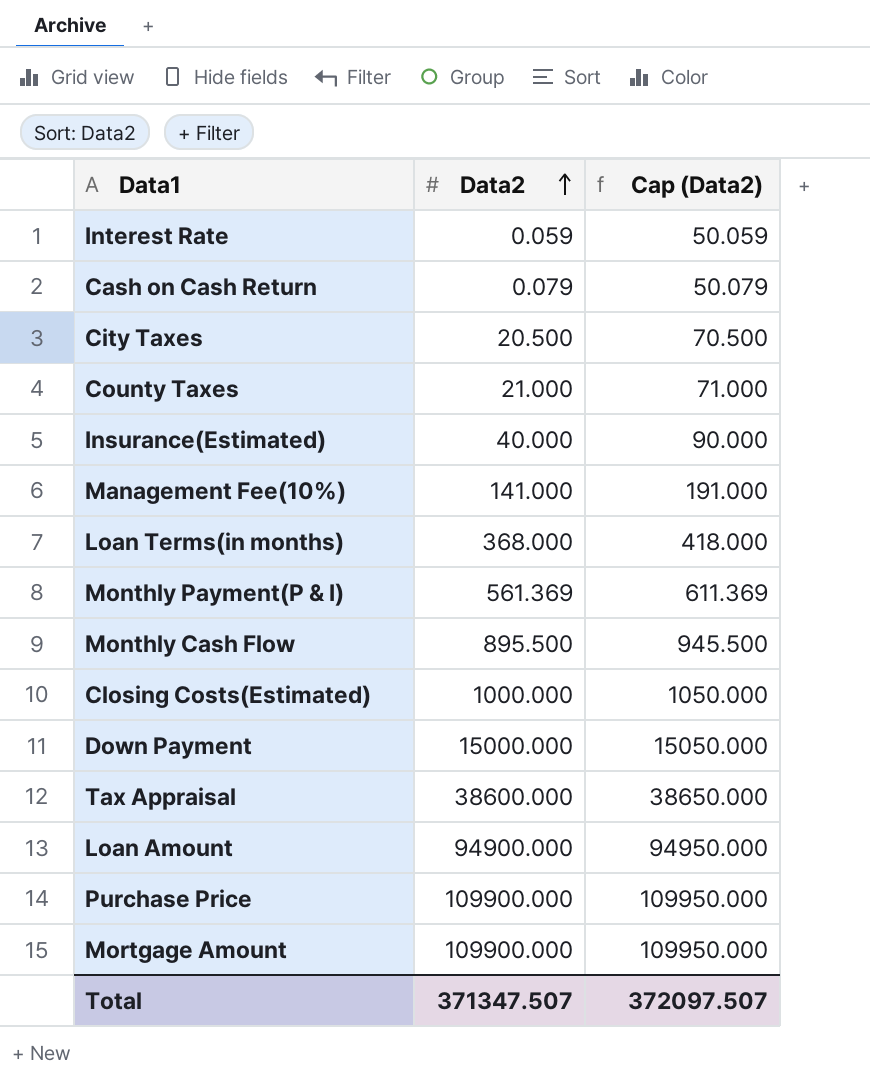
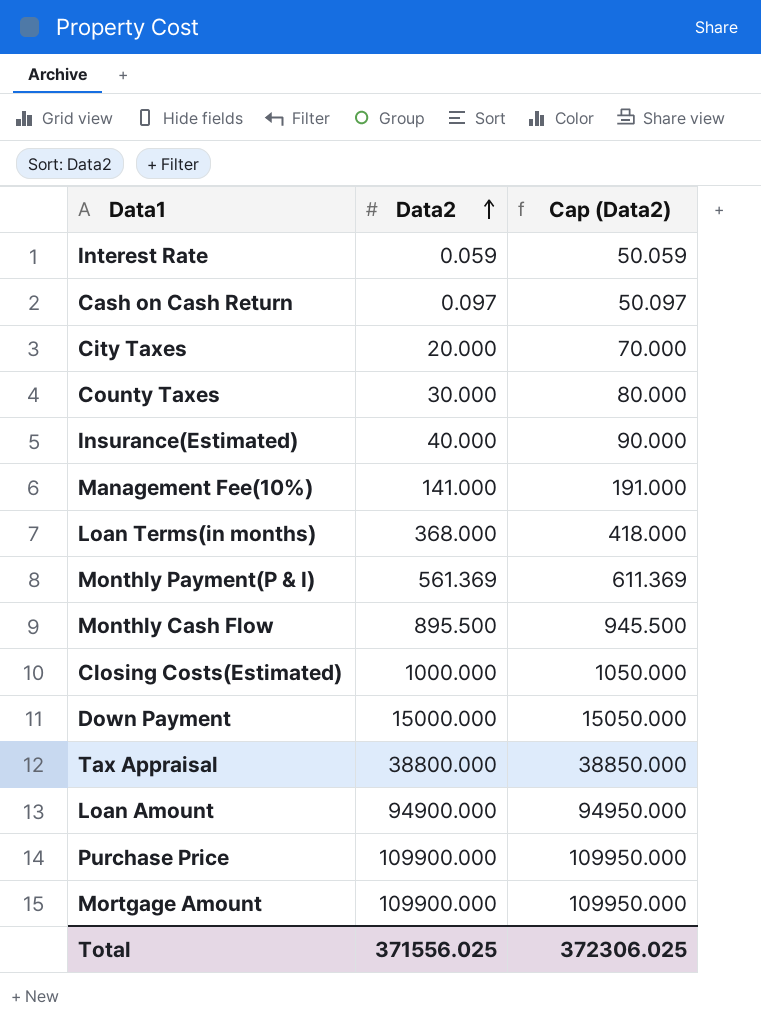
Cash on Cash Return | Data2: 0.079 -> 0.097
Cash on Cash Return | Cap (Data2): 50.079 -> 50.097
City Taxes | Data2: 20.500 -> 20.000
City Taxes | Cap (Data2): 70.500 -> 70.000
County Taxes | Data2: 21.000 -> 30.000
County Taxes | Cap (Data2): 71.000 -> 80.000
Tax Appraisal | Data2: 38600.000 -> 38800.000
Tax Appraisal | Cap (Data2): 38650.000 -> 38850.000
Total | Data2: 371347.507 -> 371556.025
Total | Cap (Data2): 372097.507 -> 372306.025

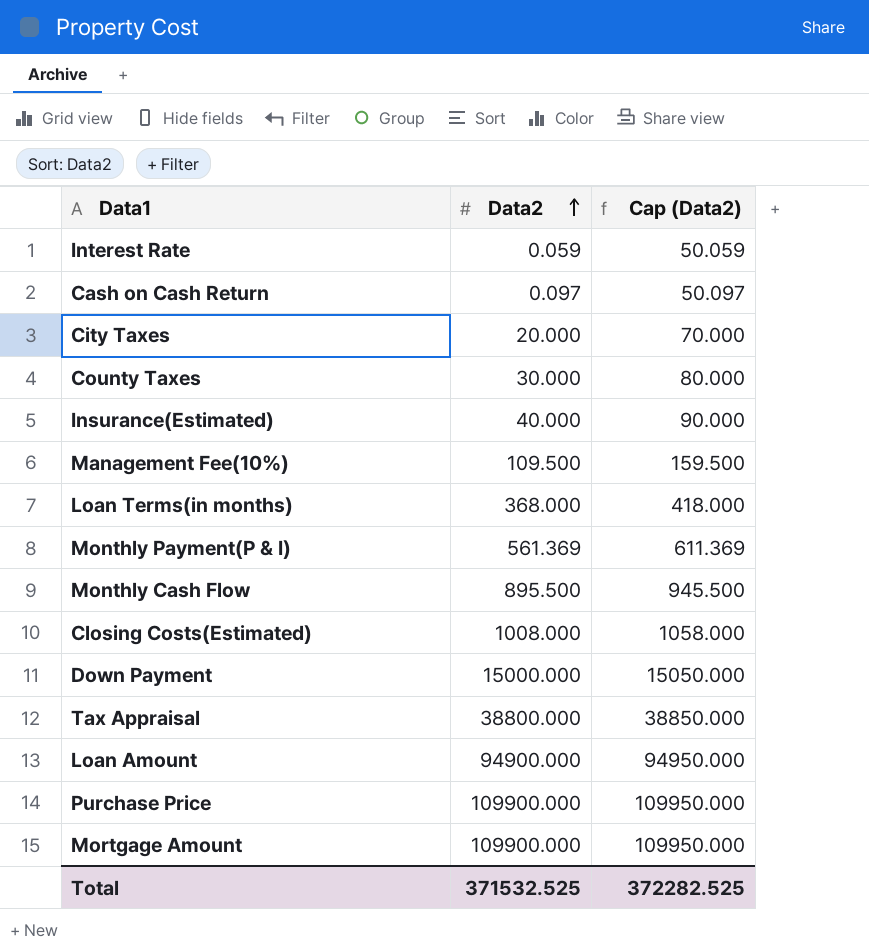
Management Fee(10%) | Data2: 141.000 -> 109.500
Management Fee(10%) | Cap (Data2): 191.000 -> 159.500
Closing Costs(Estimated) | Data2: 1000.000 -> 1008.000
Closing Costs(Estimated) | Cap (Data2): 1050.000 -> 1058.000
Total | Data2: 371556.025 -> 371532.525
Total | Cap (Data2): 372306.025 -> 372282.525

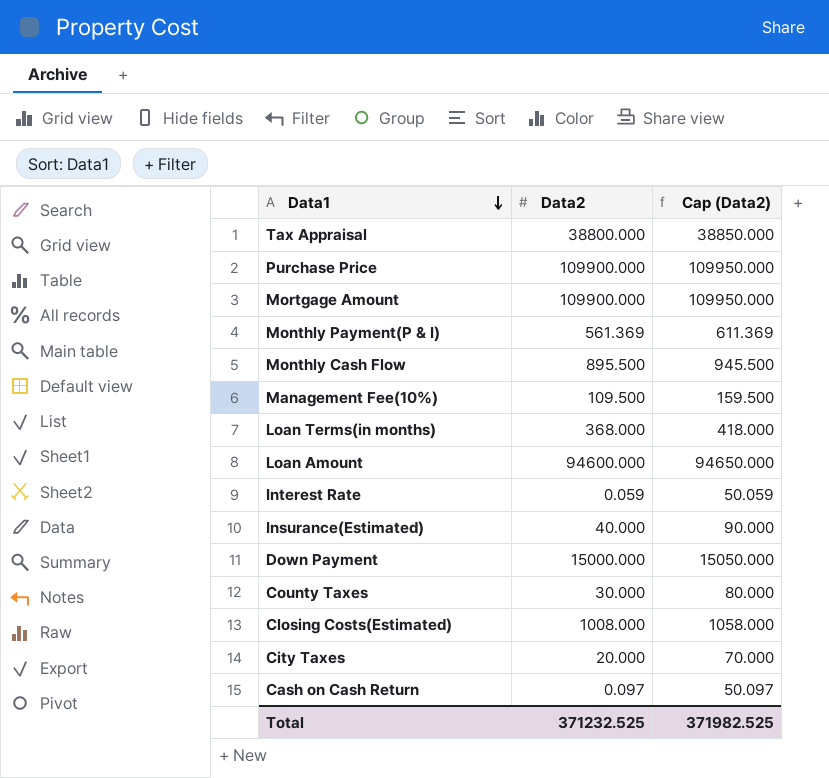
row order: Data2 ascending -> Data1 descending
Loan Amount | Data2: 94900.000 -> 94600.000
Loan Amount | Cap (Data2): 94950.000 -> 94650.000
Total | Data2: 371532.525 -> 371232.525
Total | Cap (Data2): 372282.525 -> 371982.525

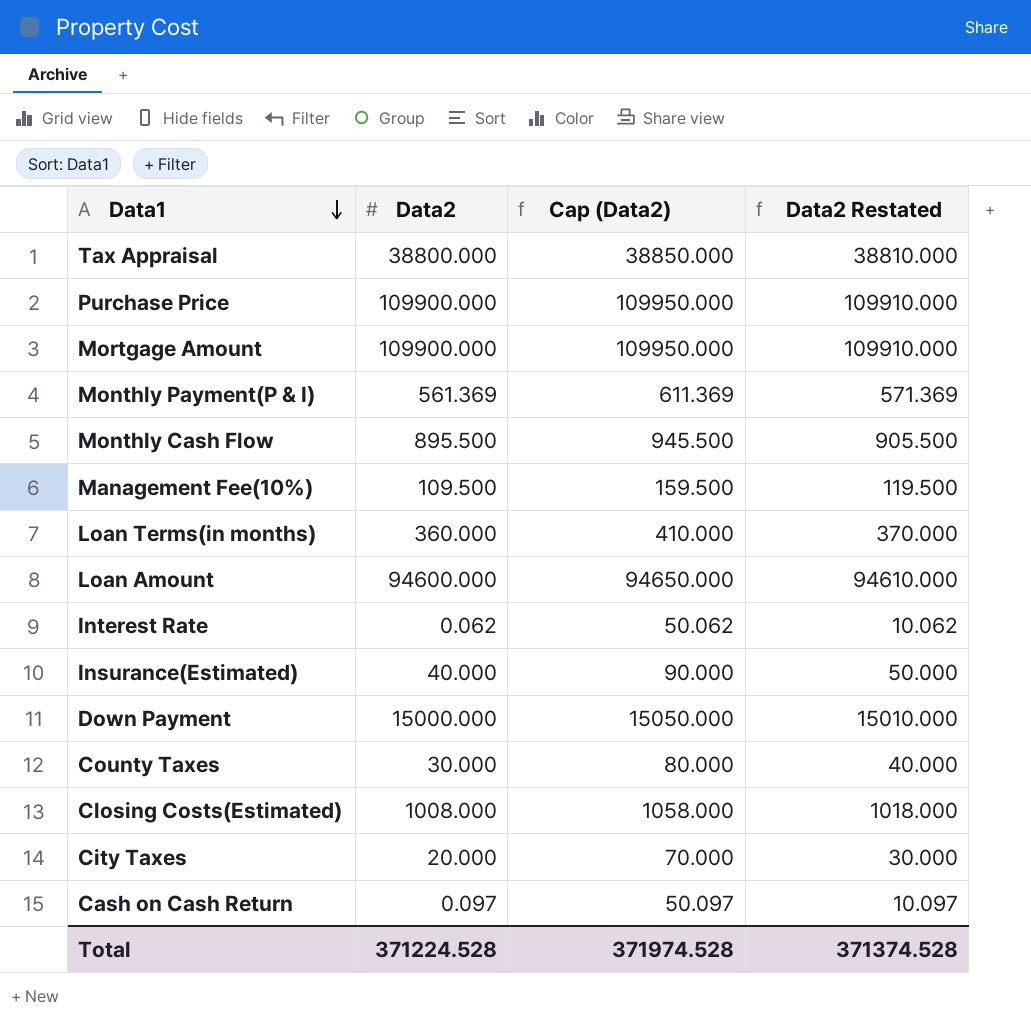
column Data2 Restated | formula: none -> [Data2] + 10
Loan Terms(in months) | Data2: 368.000 -> 360.000
Loan Terms(in months) | Cap (Data2): 418.000 -> 410.000
Interest Rate | Data2: 0.059 -> 0.062
Interest Rate | Cap (Data2): 50.059 -> 50.062
Total | Data2: 371232.525 -> 371224.528
Total | Cap (Data2): 371982.525 -> 371974.528

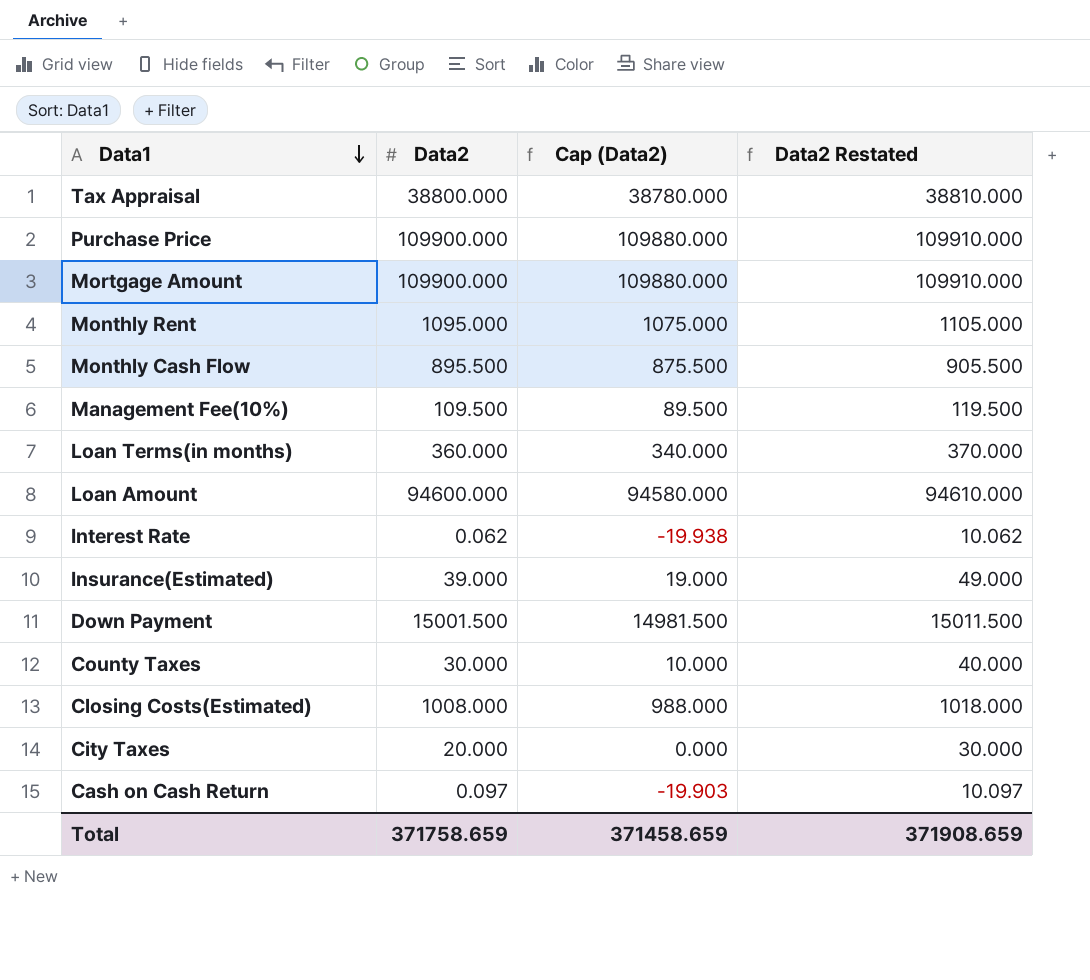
column Cap (Data2) | formula: [Data2] + 50 -> [Data2] - 20
row Monthly Payment(P & I): 561.369 | 611.369 | 571.369 -> none
row Monthly Rent: none -> 1095.000 | 1075.000 | 1105.000
Insurance(Estimated) | Data2: 40.000 -> 39.000
Insurance(Estimated) | Data2 Restated: 50.000 -> 49.000
Down Payment | Data2: 15000.000 -> 15001.500
Down Payment | Data2 Restated: 15010.000 -> 15011.500
Total | Data2: 371224.528 -> 371758.659
Total | Cap (Data2): 371974.528 -> 371458.659
Total | Data2 Restated: 371374.528 -> 371908.659

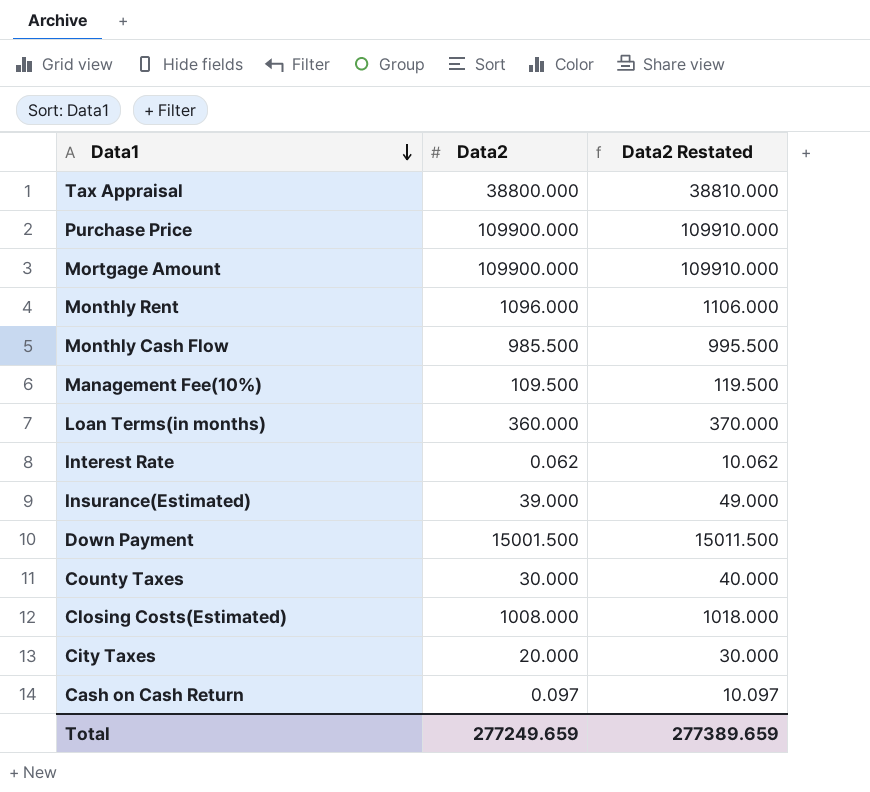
column Cap (Data2) | formula: [Data2] - 20 -> none
row Loan Amount: 94600.000 | 94580.000 | 94610.000 -> none
Monthly Rent | Data2: 1095.000 -> 1096.000
Monthly Rent | Data2 Restated: 1105.000 -> 1106.000
Monthly Cash Flow | Data2: 895.500 -> 985.500
Monthly Cash Flow | Data2 Restated: 905.500 -> 995.500
Total | Data2: 371758.659 -> 277249.659
Total | Data2 Restated: 371908.659 -> 277389.659

